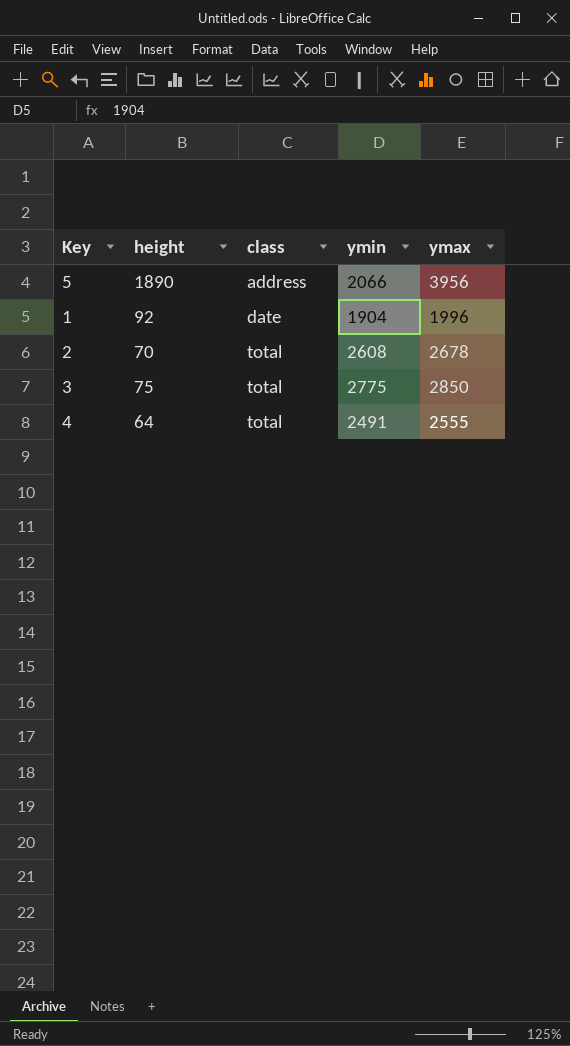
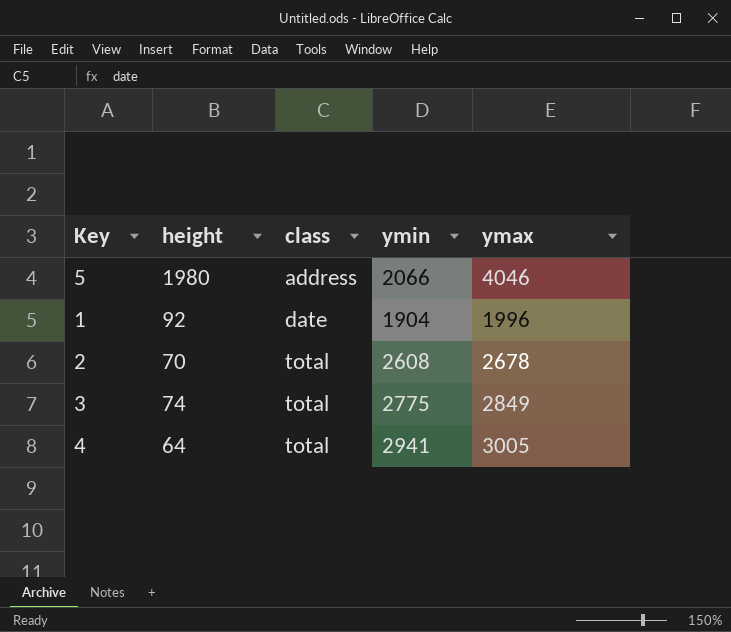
5 | height: 1890 -> 1980
5 | ymax: 3956 -> 4046
3 | height: 75 -> 74
3 | ymax: 2850 -> 2849
4 | ymin: 2491 -> 2941
4 | ymax: 2555 -> 3005

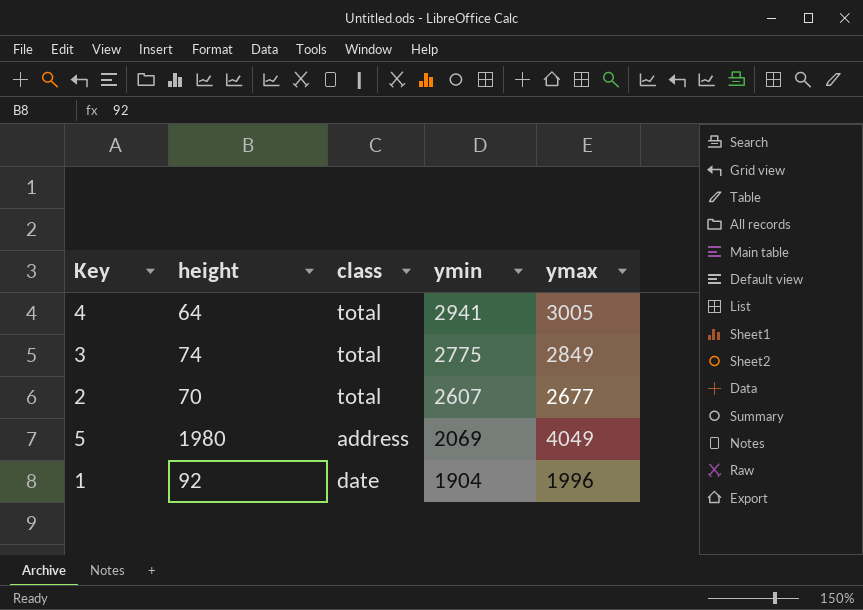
row order: class ascending -> ymin descending
2 | ymin: 2608 -> 2607
2 | ymax: 2678 -> 2677
5 | ymin: 2066 -> 2069
5 | ymax: 4046 -> 4049

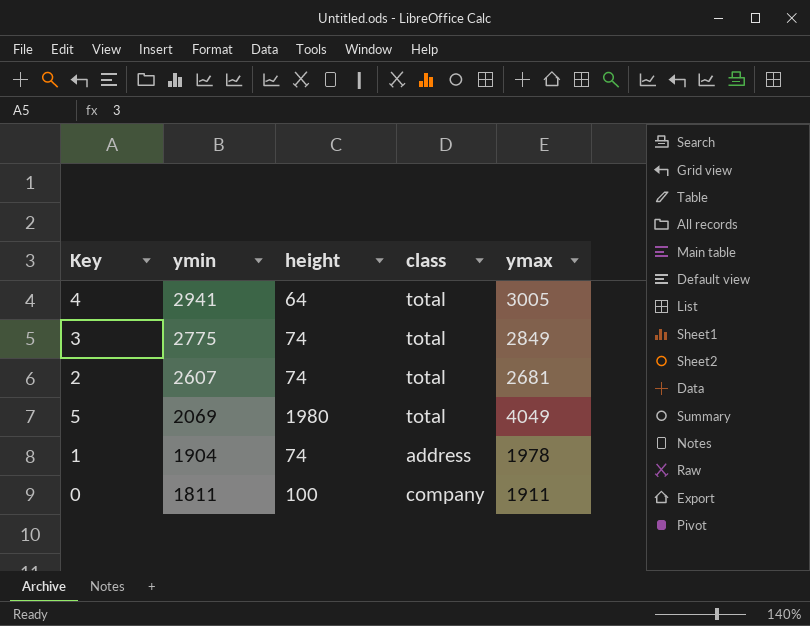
column ymin | position: 4 -> 2
2 | height: 70 -> 74
2 | ymax: 2677 -> 2681
5 | class: address -> total
1 | height: 92 -> 74
1 | class: date -> address
1 | ymax: 1996 -> 1978
row 0: none -> 1811 | 100 | company | 1911

